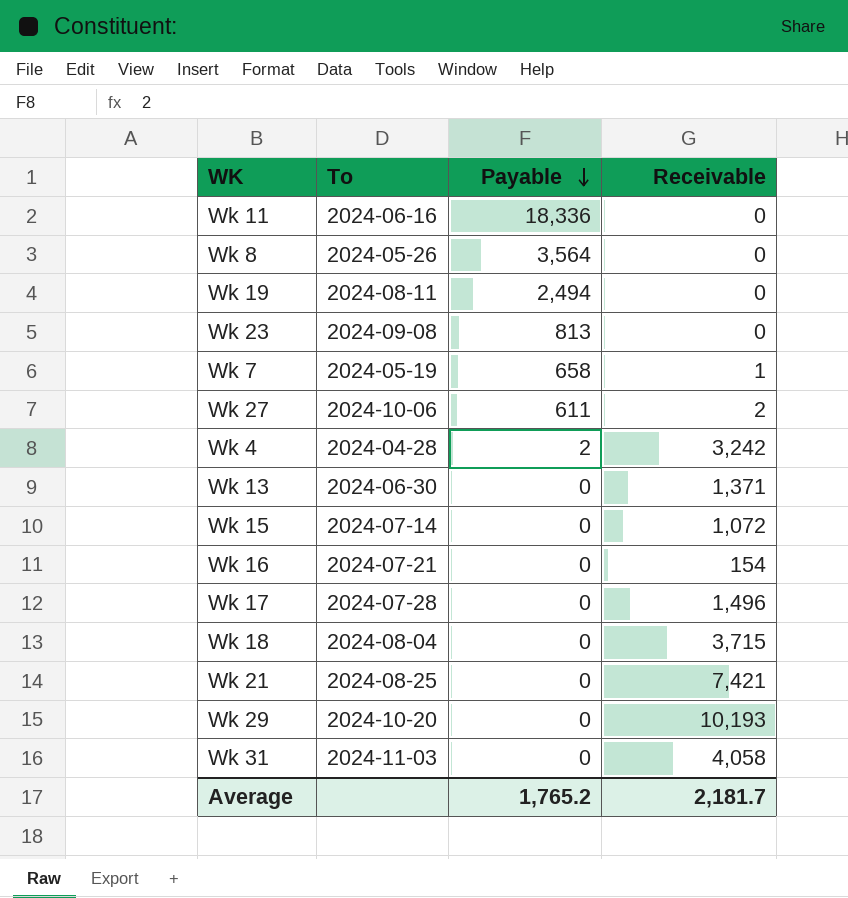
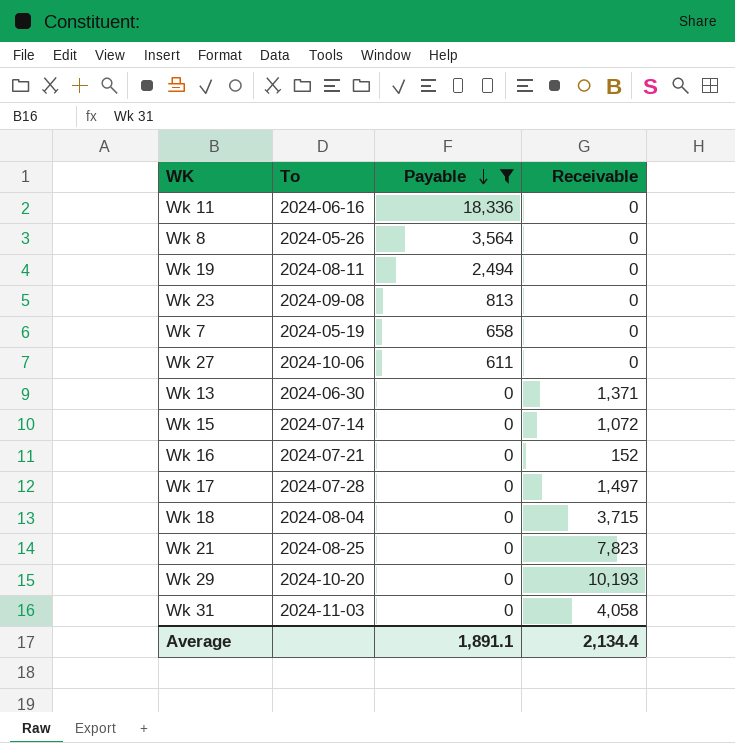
filter: none -> Payable != 2
Wk 7 | Receivable: 1 -> 0
Wk 27 | Receivable: 2 -> 0
Wk 16 | Receivable: 154 -> 152
Wk 17 | Receivable: 1,496 -> 1,497
Wk 21 | Receivable: 7,421 -> 7,823
Average | Payable: 1,765.2 -> 1,891.1
Average | Receivable: 2,181.7 -> 2,134.4

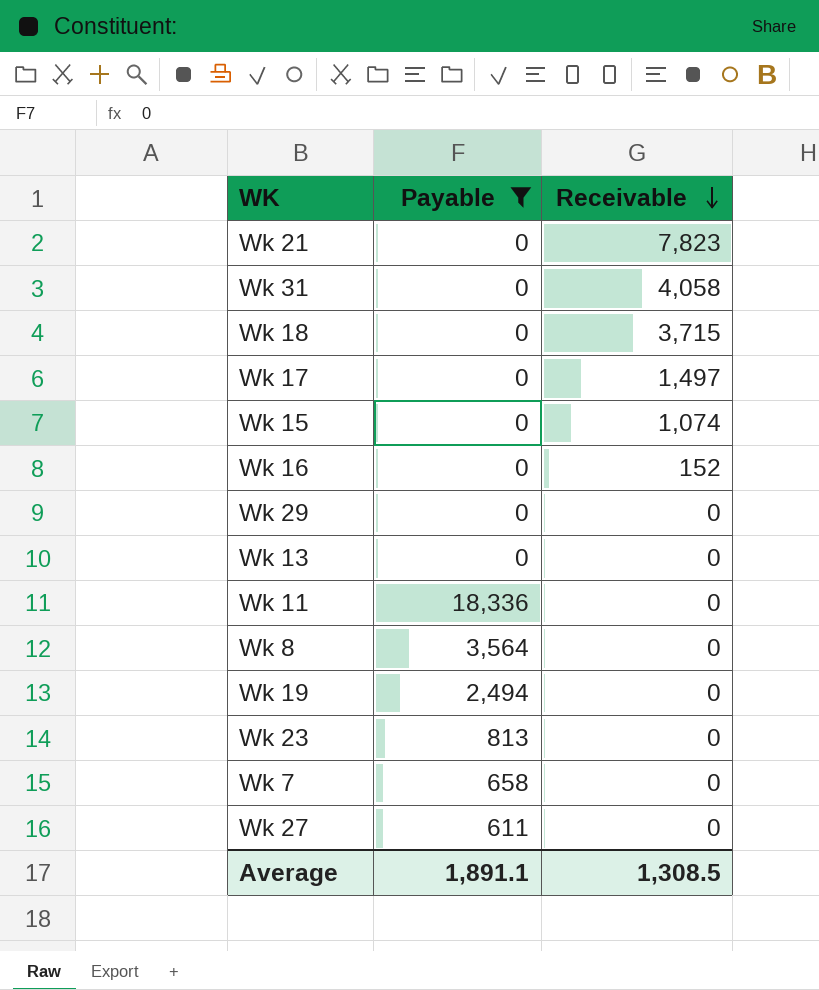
row order: Payable descending -> Receivable descending
column To | position: 2 -> none
Wk 15 | Receivable: 1,072 -> 1,074
Wk 29 | Receivable: 10,193 -> 0
Wk 13 | Receivable: 1,371 -> 0
Average | Receivable: 2,134.4 -> 1,308.5

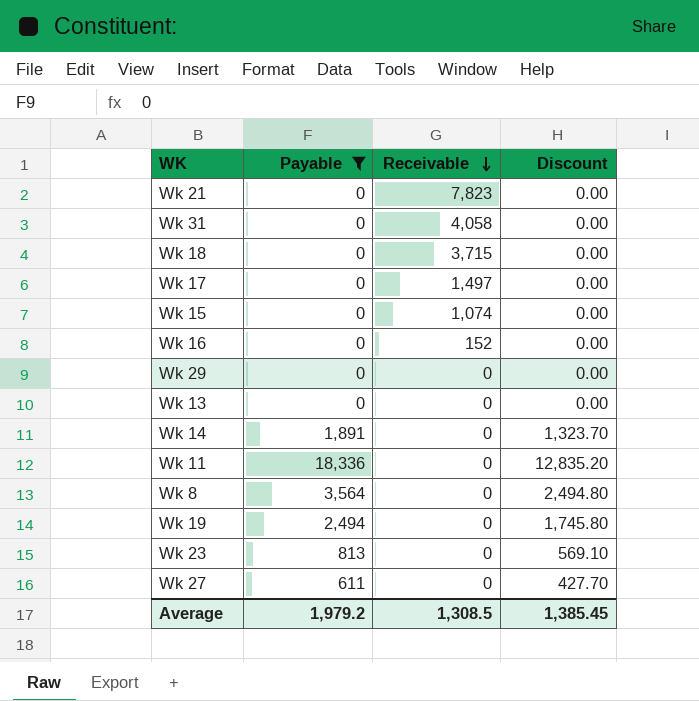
column Discount | formula: none -> [Payable] * 0.7
row Wk 7: 658 | 0 -> none
row Wk 14: none -> 1,891 | 0 | 1,323.70
Average | Payable: 1,891.1 -> 1,979.2

